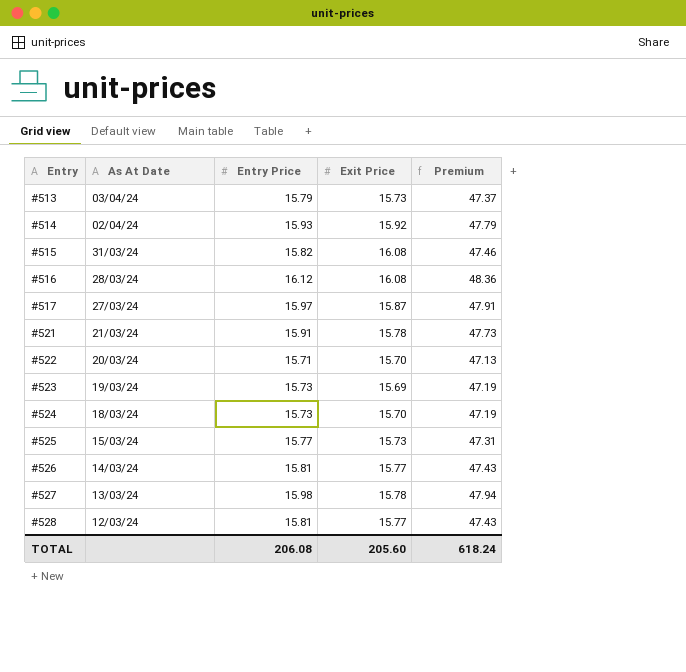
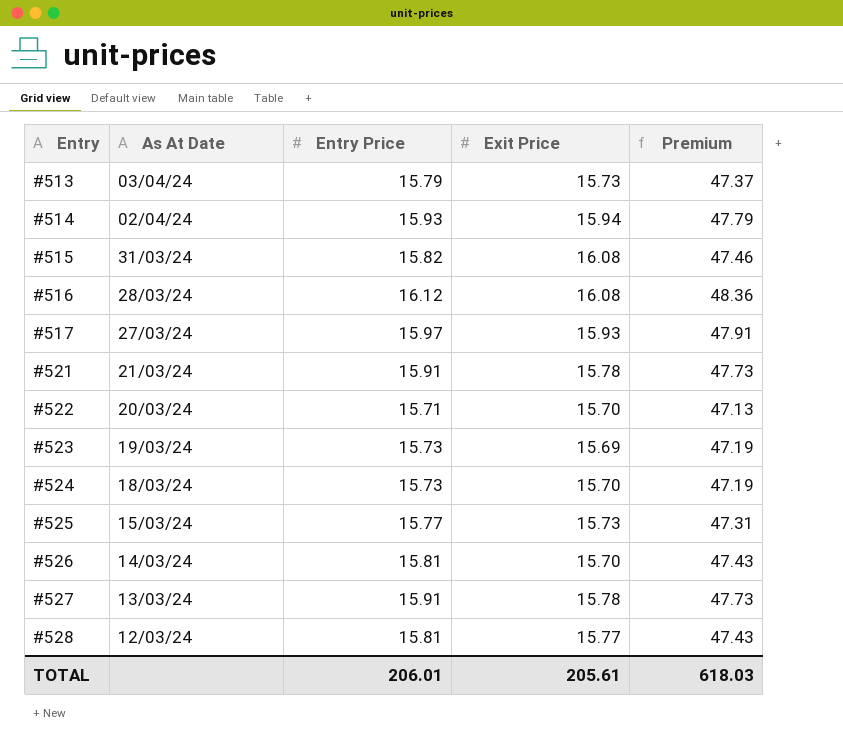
#514 | Exit Price: 15.92 -> 15.94
#517 | Exit Price: 15.87 -> 15.93
#526 | Exit Price: 15.77 -> 15.70
#527 | Entry Price: 15.98 -> 15.91
#527 | Premium: 47.94 -> 47.73
TOTAL | Entry Price: 206.08 -> 206.01
TOTAL | Exit Price: 205.60 -> 205.61
TOTAL | Premium: 618.24 -> 618.03

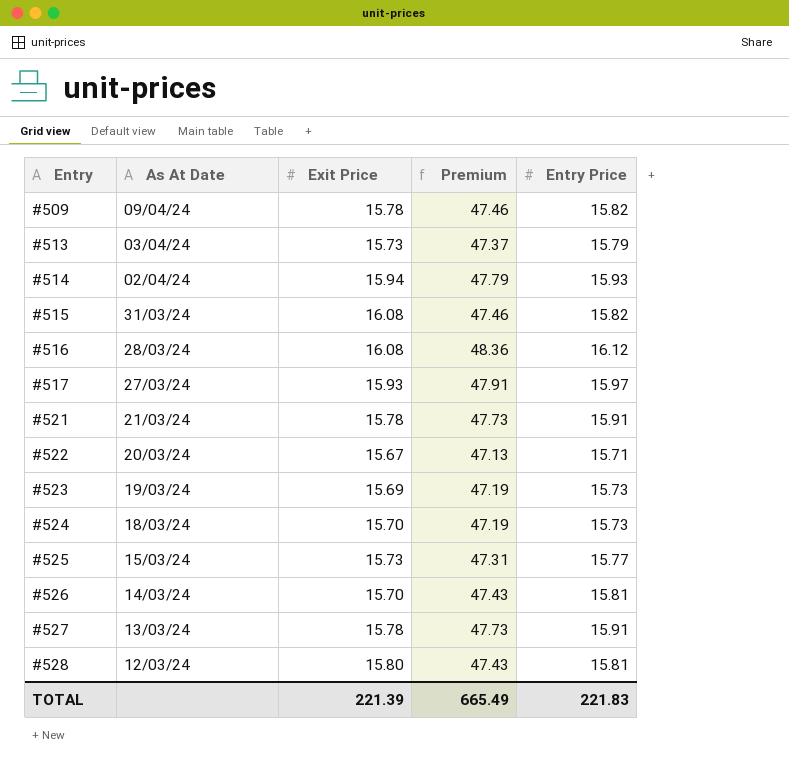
column Entry Price | position: 3 -> 5
row #509: none -> 09/04/24 | 15.78 | 47.46 | 15.82
#522 | Exit Price: 15.70 -> 15.67
#528 | Exit Price: 15.77 -> 15.80
TOTAL | Exit Price: 205.61 -> 221.39
TOTAL | Premium: 618.03 -> 665.49
TOTAL | Entry Price: 206.01 -> 221.83

